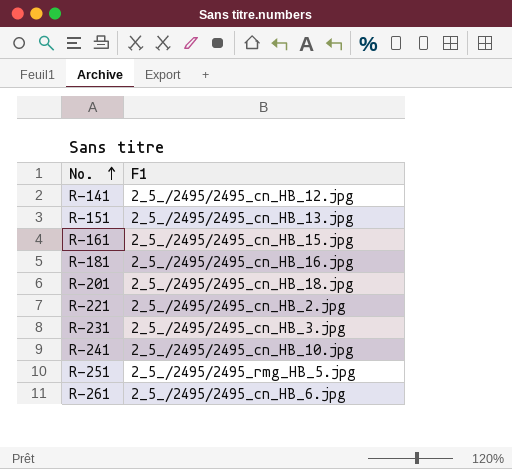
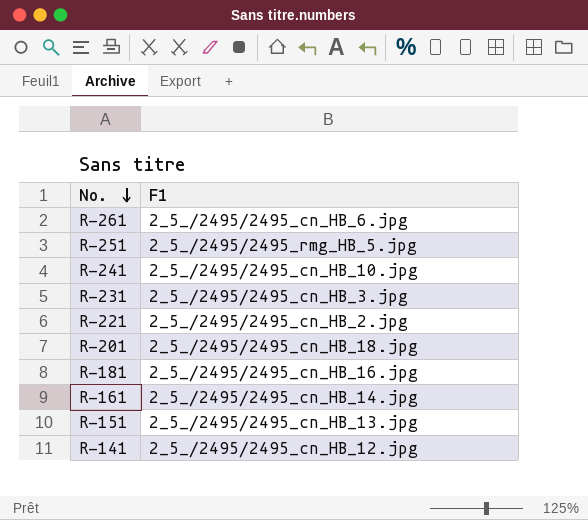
row order: No. ascending -> No. descending
R-161 | F1: 2_5_/2495/2495_cn_HB_15.jpg -> 2_5_/2495/2495_cn_HB_14.jpg

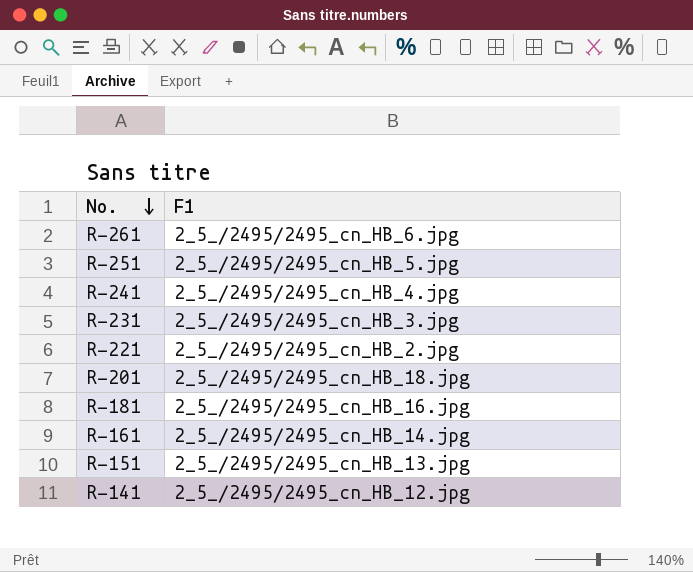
R-251 | F1: 2_5_/2495/2495_rmg_HB_5.jpg -> 2_5_/2495/2495_cn_HB_5.jpg
R-241 | F1: 2_5_/2495/2495_cn_HB_10.jpg -> 2_5_/2495/2495_cn_HB_4.jpg

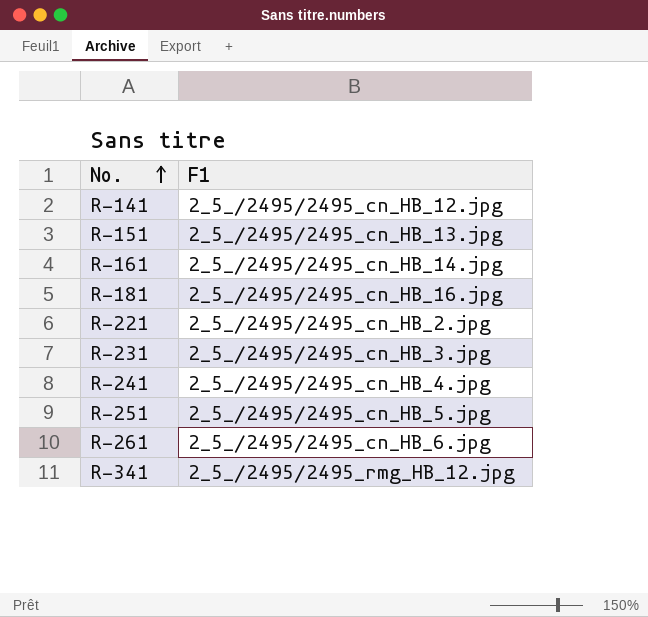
row order: No. descending -> No. ascending
row R-201: 2_5_/2495/2495_cn_HB_18.jpg -> none
row R-341: none -> 2_5_/2495/2495_rmg_HB_12.jpg

